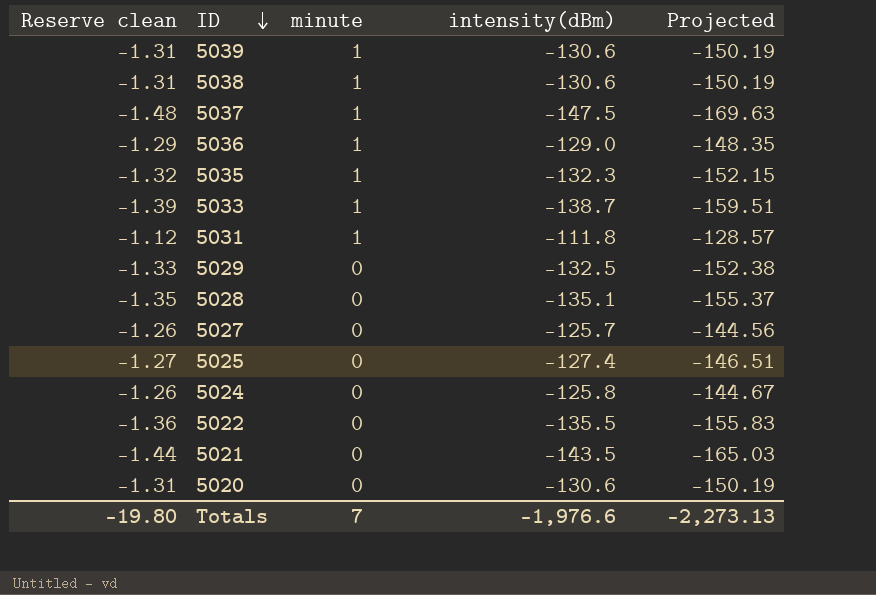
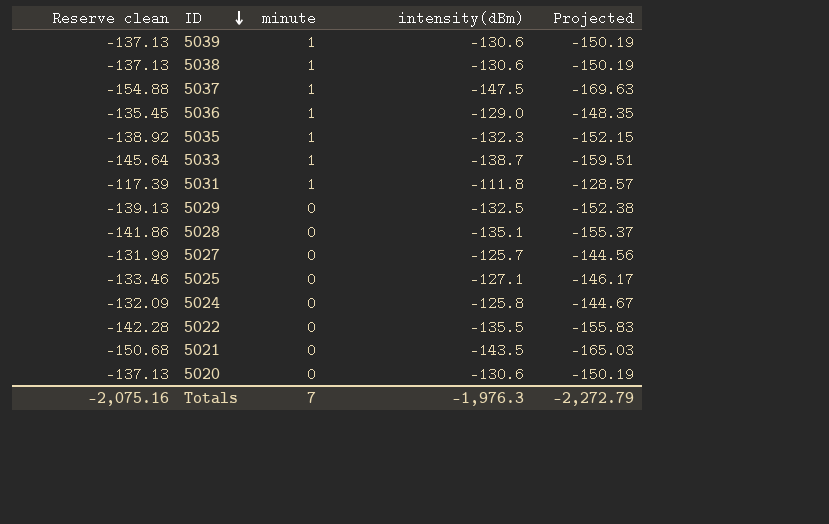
column Reserve clean | formula: [intensity(dBm)] * 0.01 -> [intensity(dBm)] * 1.05
5025 | intensity(dBm): -127.4 -> -127.1
5025 | Projected: -146.51 -> -146.17
Totals | Reserve clean: -19.80 -> -2,075.16
Totals | intensity(dBm): -1,976.6 -> -1,976.3
Totals | Projected: -2,273.13 -> -2,272.79

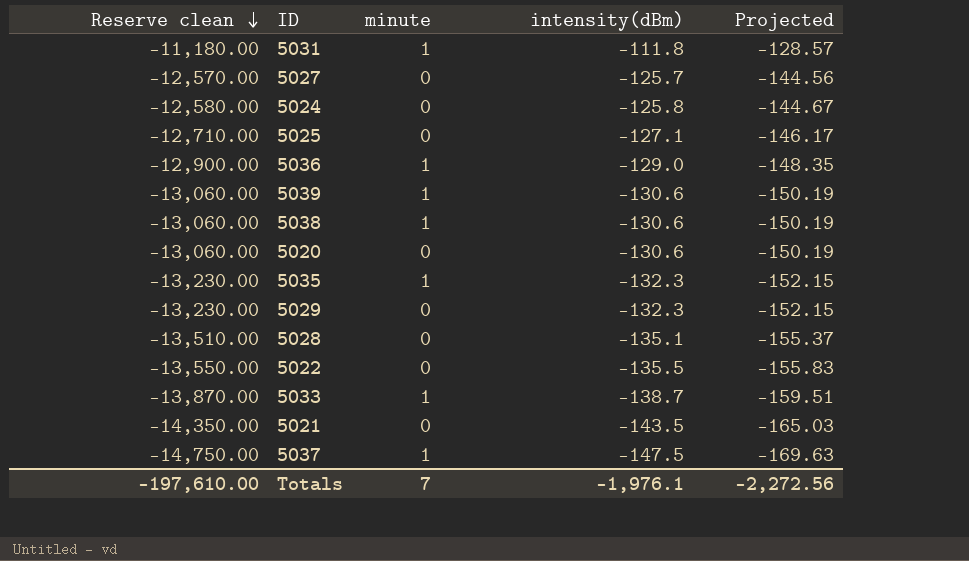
row order: ID descending -> Reserve clean descending
column Reserve clean | formula: [intensity(dBm)] * 1.05 -> [intensity(dBm)] * 100
5029 | intensity(dBm): -132.5 -> -132.3
5029 | Projected: -152.38 -> -152.15
Totals | Reserve clean: -2,075.16 -> -197,610.00
Totals | intensity(dBm): -1,976.3 -> -1,976.1
Totals | Projected: -2,272.79 -> -2,272.56

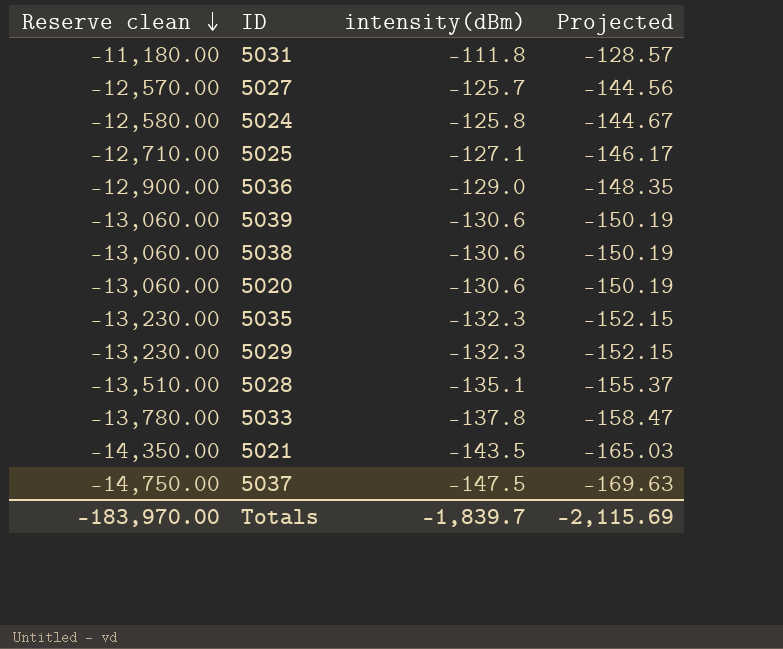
column minute | position: 3 -> none
row 5022: -13,550.00 | 0 | -135.5 | -155.83 -> none
5033 | Reserve clean: -13,870.00 -> -13,780.00
5033 | intensity(dBm): -138.7 -> -137.8
5033 | Projected: -159.51 -> -158.47
Totals | Reserve clean: -197,610.00 -> -183,970.00
Totals | intensity(dBm): -1,976.1 -> -1,839.7
Totals | Projected: -2,272.56 -> -2,115.69

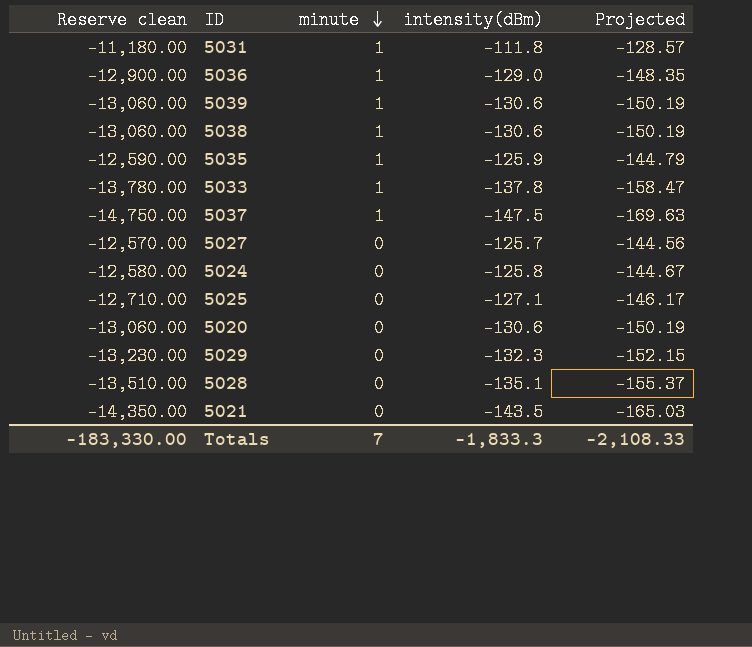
row order: Reserve clean descending -> minute descending
column minute | position: none -> 3
5035 | Reserve clean: -13,230.00 -> -12,590.00
5035 | intensity(dBm): -132.3 -> -125.9
5035 | Projected: -152.15 -> -144.79
Totals | Reserve clean: -183,970.00 -> -183,330.00
Totals | intensity(dBm): -1,839.7 -> -1,833.3
Totals | Projected: -2,115.69 -> -2,108.33

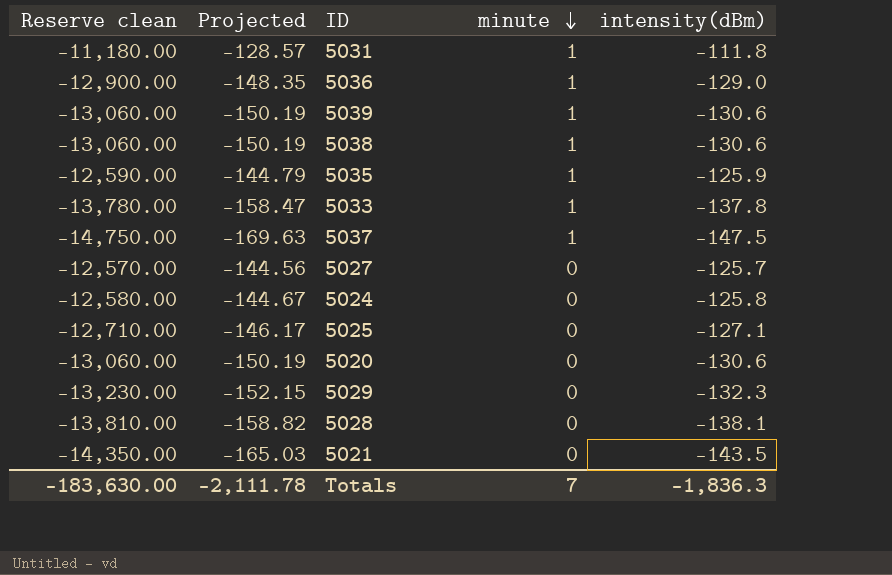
column Projected | position: 5 -> 2
5028 | Reserve clean: -13,510.00 -> -13,810.00
5028 | Projected: -155.37 -> -158.82
5028 | intensity(dBm): -135.1 -> -138.1
Totals | Reserve clean: -183,330.00 -> -183,630.00
Totals | Projected: -2,108.33 -> -2,111.78
Totals | intensity(dBm): -1,833.3 -> -1,836.3

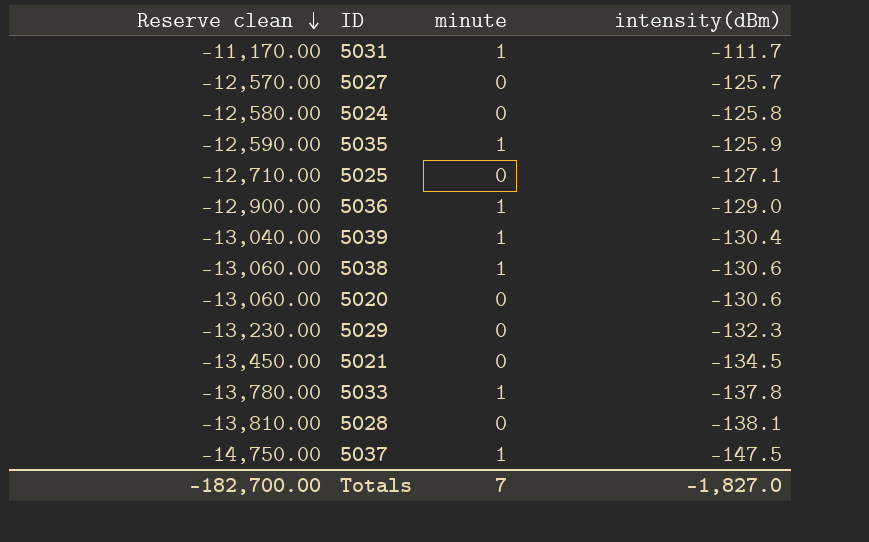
row order: minute descending -> Reserve clean descending
column Projected | formula: [intensity(dBm)] * 1.15 -> none
5031 | Reserve clean: -11,180.00 -> -11,170.00
5031 | intensity(dBm): -111.8 -> -111.7
5039 | Reserve clean: -13,060.00 -> -13,040.00
5039 | intensity(dBm): -130.6 -> -130.4
5021 | Reserve clean: -14,350.00 -> -13,450.00
5021 | intensity(dBm): -143.5 -> -134.5
Totals | Reserve clean: -183,630.00 -> -182,700.00
Totals | intensity(dBm): -1,836.3 -> -1,827.0

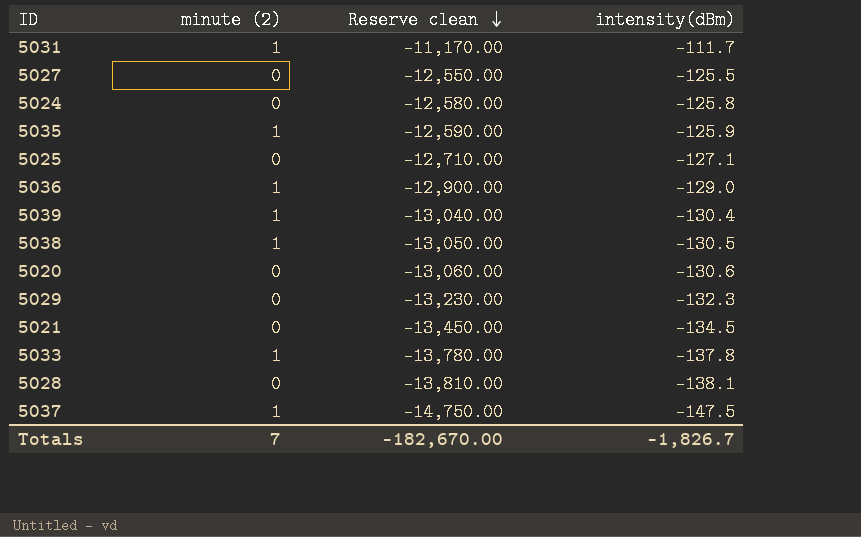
column name: minute -> minute (2)
column Reserve clean | position: 1 -> 3
5027 | Reserve clean: -12,570.00 -> -12,550.00
5027 | intensity(dBm): -125.7 -> -125.5
5038 | Reserve clean: -13,060.00 -> -13,050.00
5038 | intensity(dBm): -130.6 -> -130.5
Totals | Reserve clean: -182,700.00 -> -182,670.00
Totals | intensity(dBm): -1,827.0 -> -1,826.7

